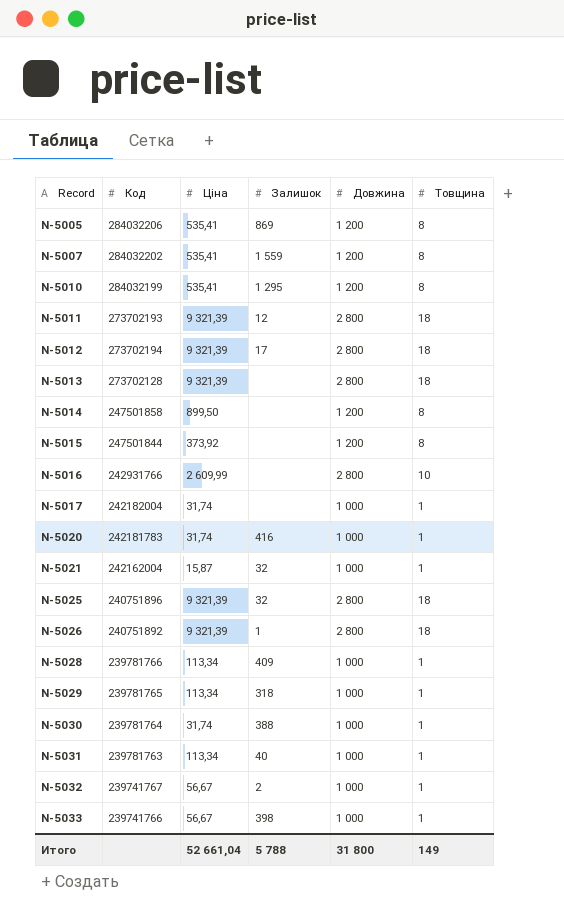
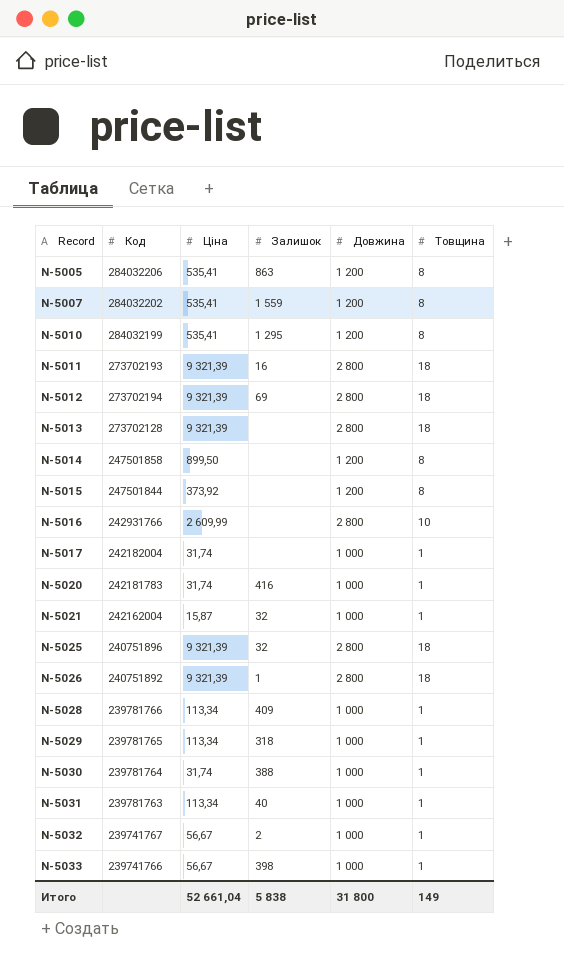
N-5005 | Залишок: 869 -> 863
N-5011 | Залишок: 12 -> 16
N-5012 | Залишок: 17 -> 69
Итого | Залишок: 5 788 -> 5 838

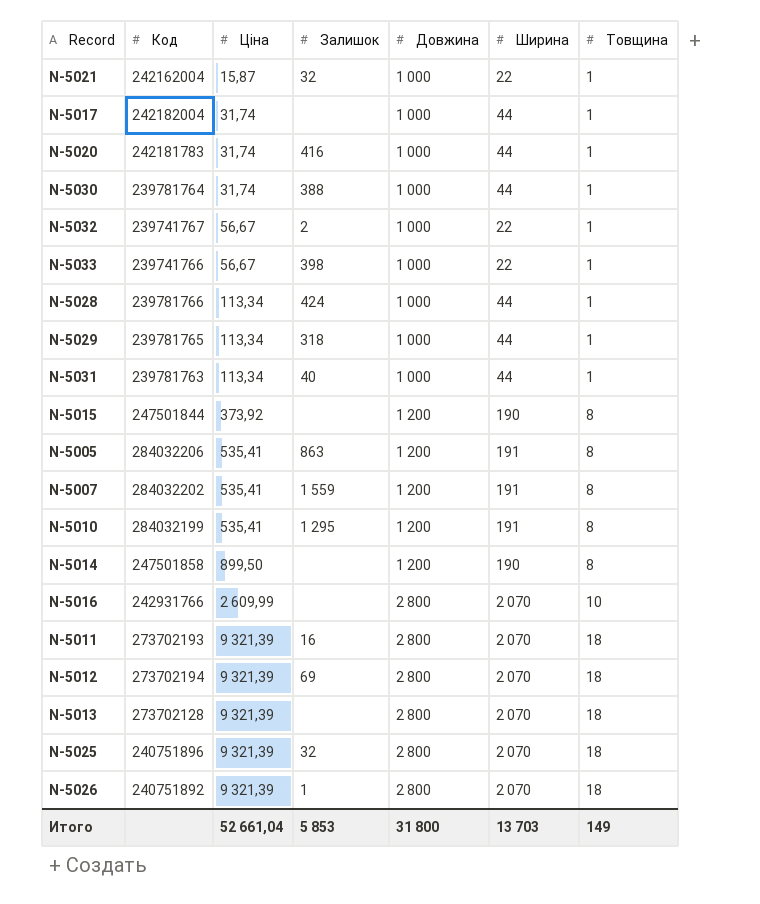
row order: Record ascending -> Ціна ascending
column Ширина | position: none -> 6
N-5028 | Залишок: 409 -> 424
Итого | Залишок: 5 838 -> 5 853

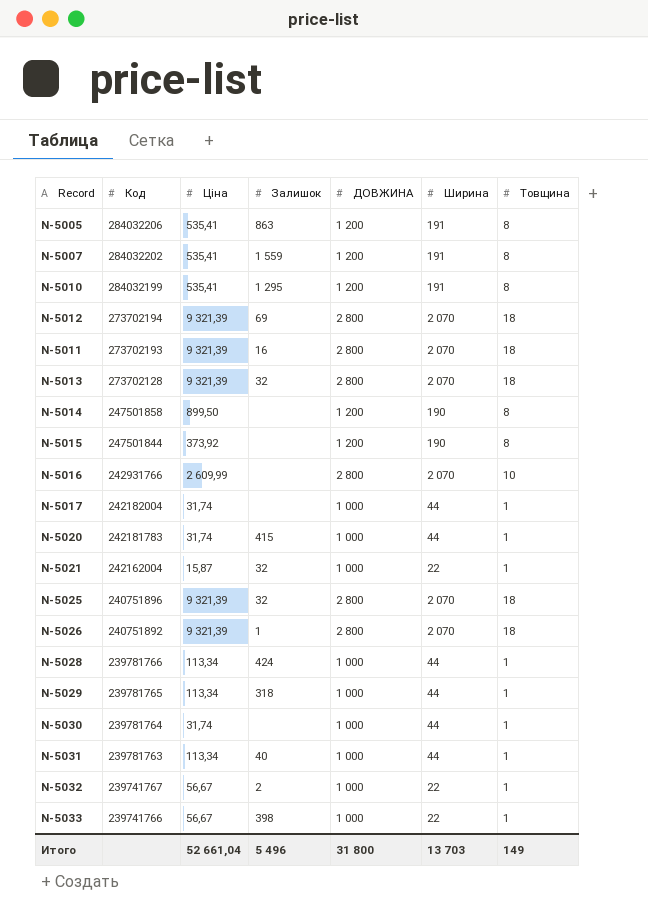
row order: Ціна ascending -> Код descending
column name: Довжина -> ДОВЖИНА
N-5013 | Залишок: none -> 32
N-5020 | Залишок: 416 -> 415
N-5030 | Залишок: 388 -> none
Итого | Залишок: 5 853 -> 5 496

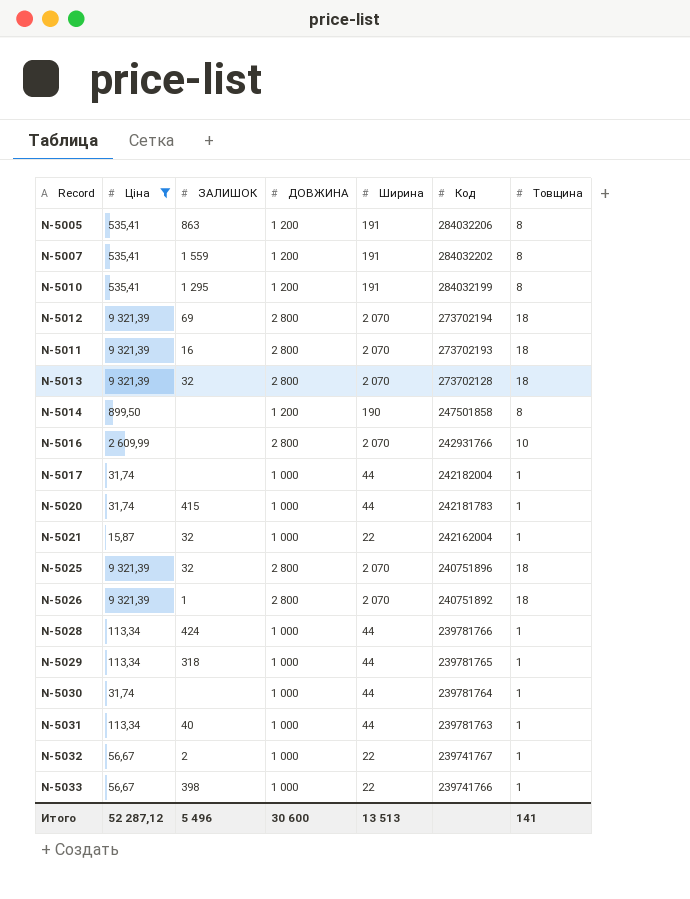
filter: none -> Ціна != 373,92
column name: Залишок -> ЗАЛИШОК
column Код | position: 2 -> 6
Итого | Ціна: 52 661,04 -> 52 287,12
Итого | ДОВЖИНА: 31 800 -> 30 600
Итого | Ширина: 13 703 -> 13 513
Итого | Товщина: 149 -> 141

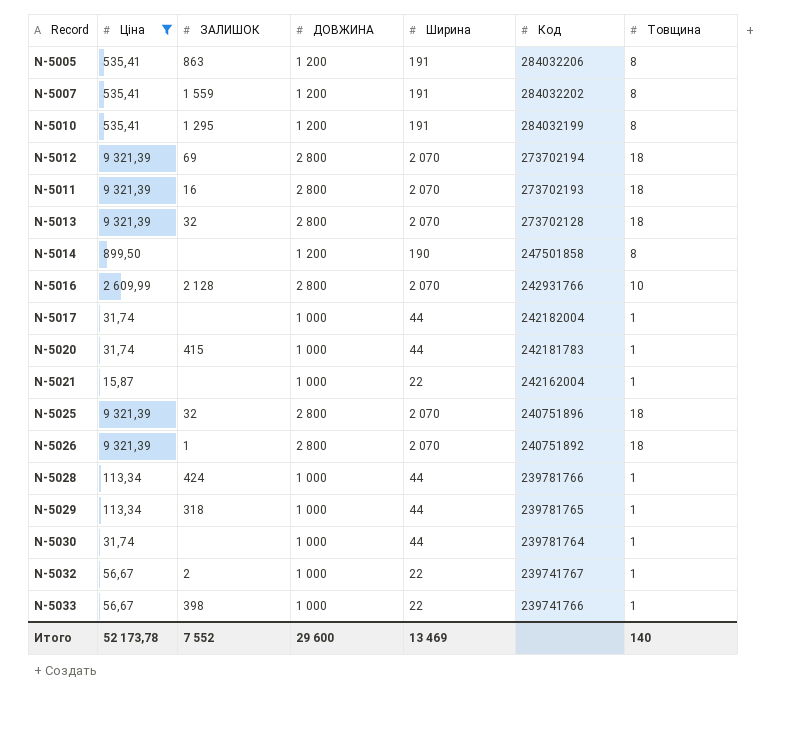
row N-5031: 113,34 | 40 | 1 000 | 44 | 239781763 | 1 -> none
N-5016 | ЗАЛИШОК: none -> 2 128
N-5021 | ЗАЛИШОК: 32 -> none
Итого | Ціна: 52 287,12 -> 52 173,78
Итого | ЗАЛИШОК: 5 496 -> 7 552
Итого | ДОВЖИНА: 30 600 -> 29 600
Итого | Ширина: 13 513 -> 13 469
Итого | Товщина: 141 -> 140

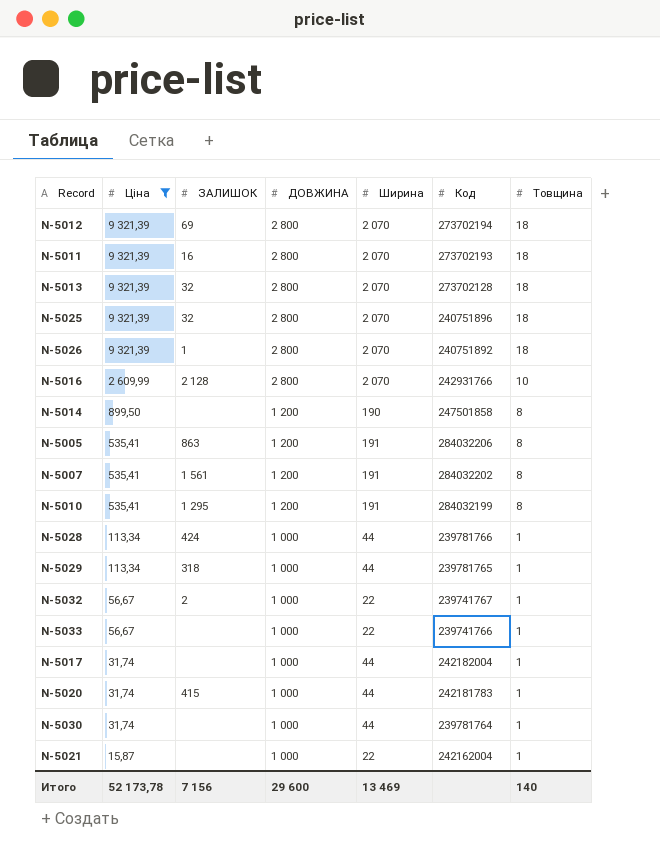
row order: Код descending -> Ціна descending
N-5007 | ЗАЛИШОК: 1 559 -> 1 561
N-5033 | ЗАЛИШОК: 398 -> none
Итого | ЗАЛИШОК: 7 552 -> 7 156

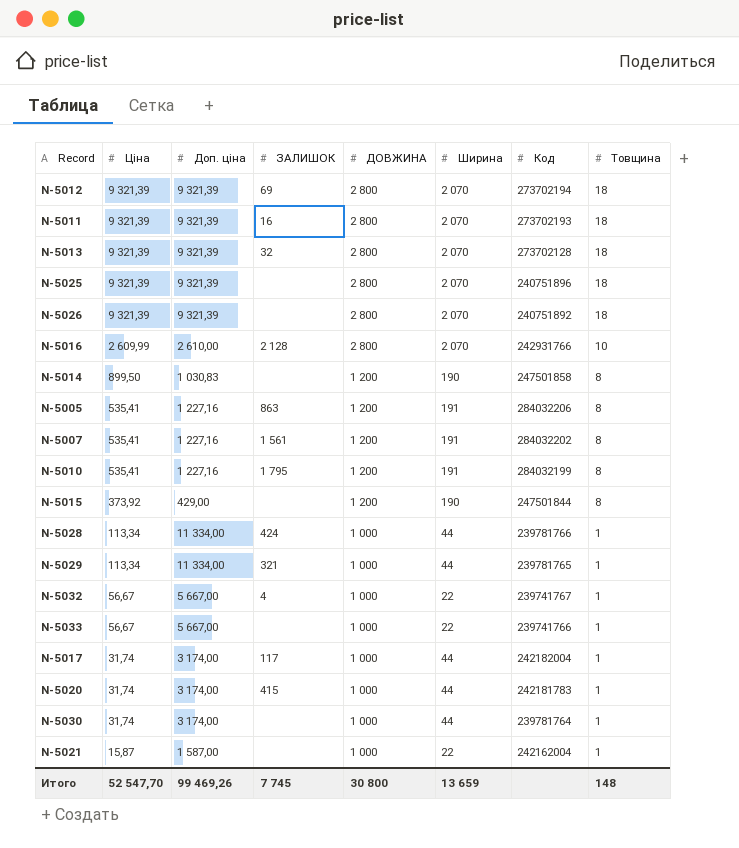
filter: Ціна != 373,92 -> none
column Доп. ціна | position: none -> 3
N-5025 | ЗАЛИШОК: 32 -> none
N-5026 | ЗАЛИШОК: 1 -> none
N-5010 | ЗАЛИШОК: 1 295 -> 1 795
N-5029 | ЗАЛИШОК: 318 -> 321
N-5032 | ЗАЛИШОК: 2 -> 4
N-5017 | ЗАЛИШОК: none -> 117
Итого | Ціна: 52 173,78 -> 52 547,70
Итого | ЗАЛИШОК: 7 156 -> 7 745
Итого | ДОВЖИНА: 29 600 -> 30 800
Итого | Ширина: 13 469 -> 13 659
Итого | Товщина: 140 -> 148

